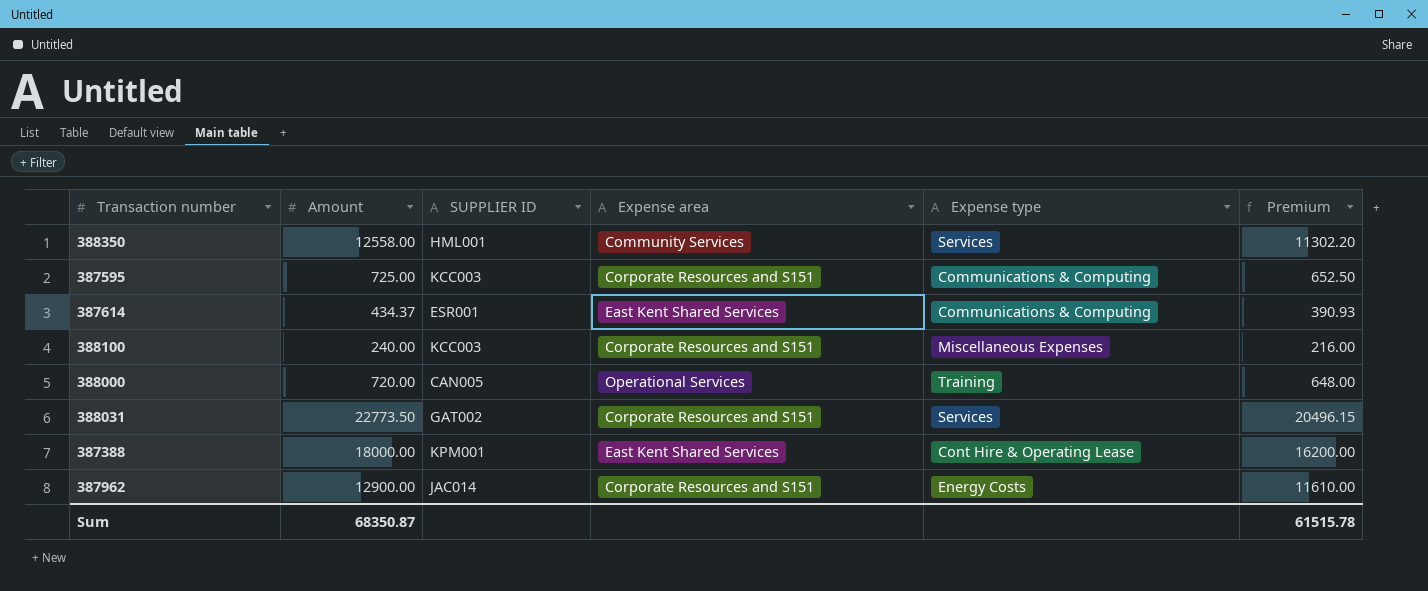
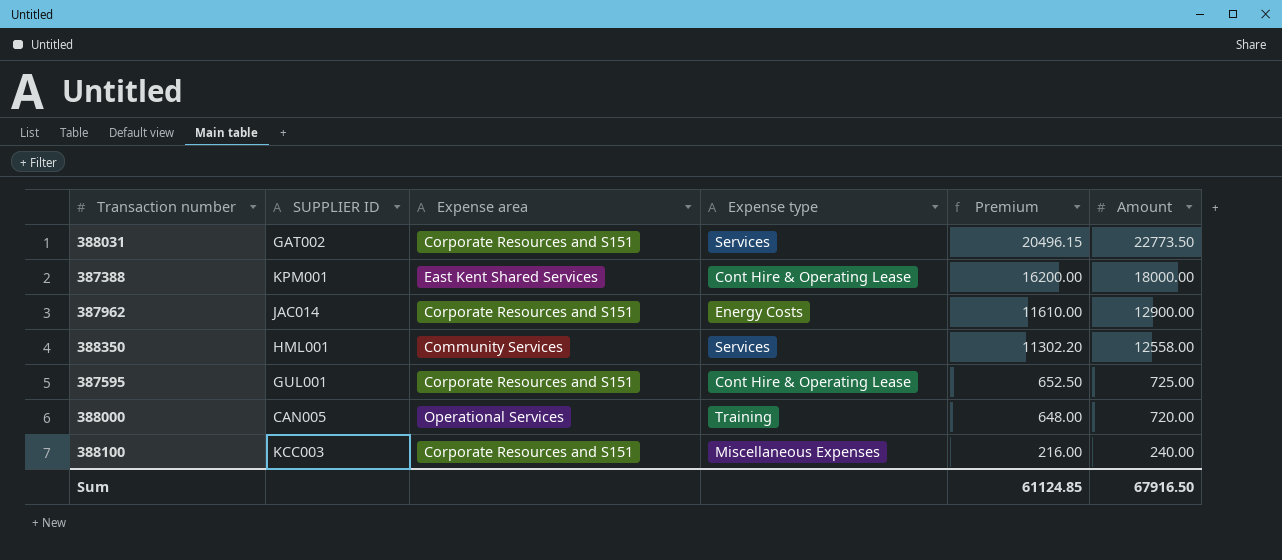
row order: none -> Premium descending
column Amount | position: 2 -> 6
row 387614: 434.37 | ESR001 | East Kent Shared Services | Communications & Computing | 390.93 -> none
387595 | SUPPLIER ID: KCC003 -> GUL001
387595 | Expense type: Communications & Computing -> Cont Hire & Operating Lease
Sum | Premium: 61515.78 -> 61124.85
Sum | Amount: 68350.87 -> 67916.50

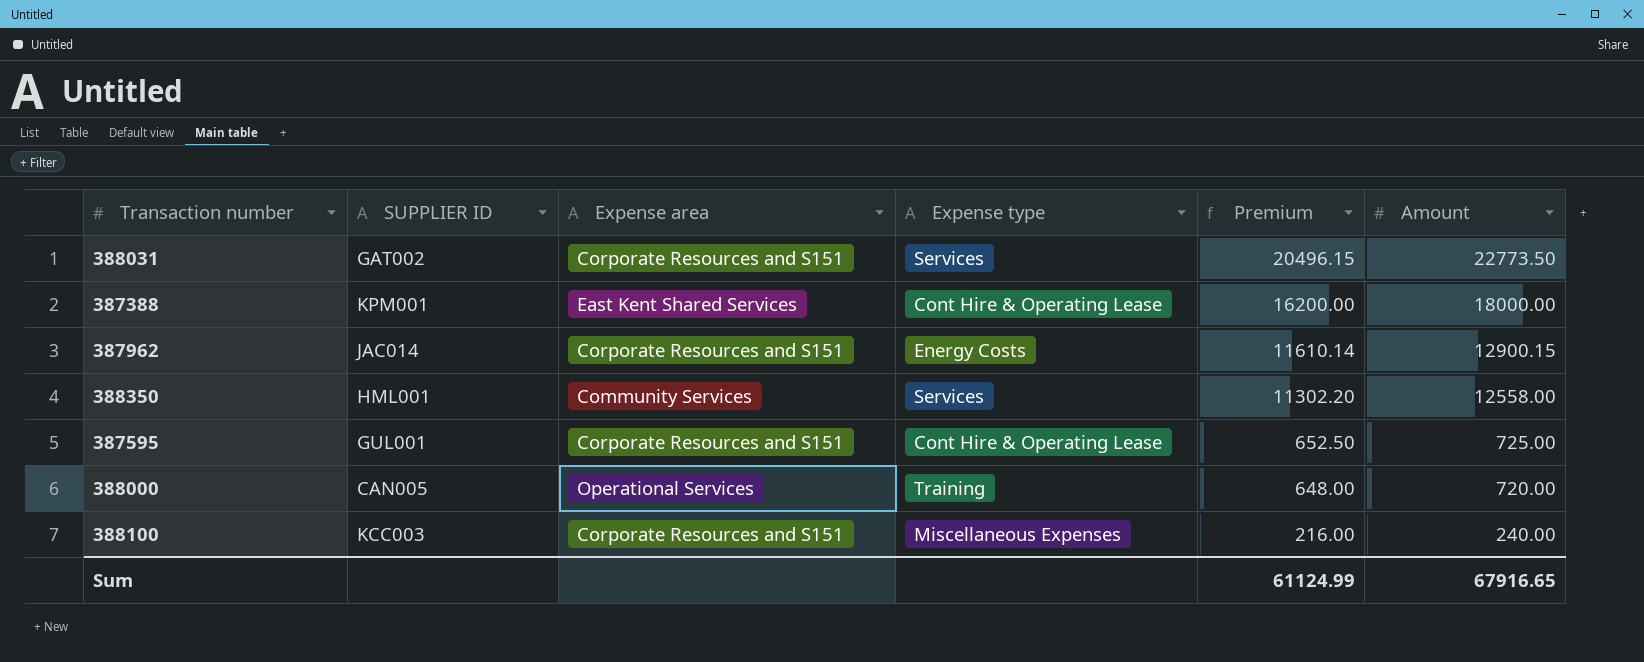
387962 | Premium: 11610.00 -> 11610.14
387962 | Amount: 12900.00 -> 12900.15
Sum | Premium: 61124.85 -> 61124.99
Sum | Amount: 67916.50 -> 67916.65

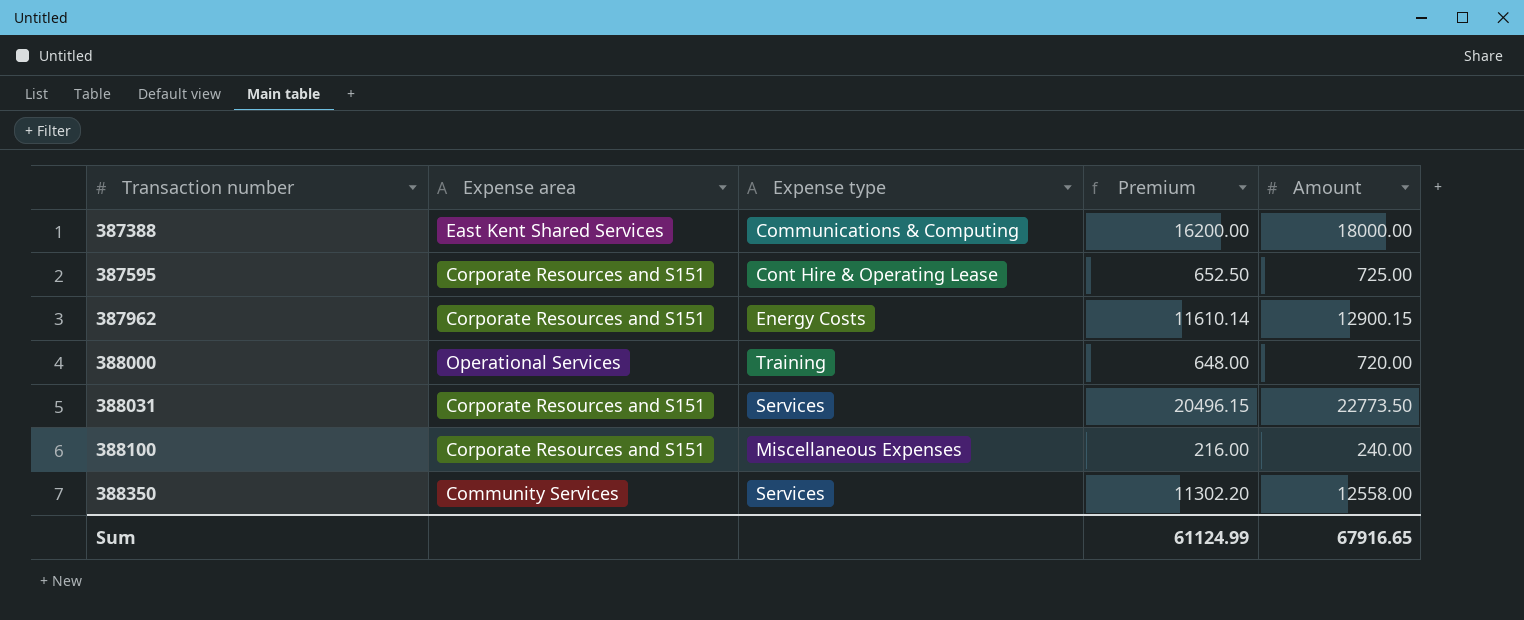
row order: Premium descending -> Transaction number ascending
column SUPPLIER ID | position: 2 -> none
387388 | Expense type: Cont Hire & Operating Lease -> Communications & Computing

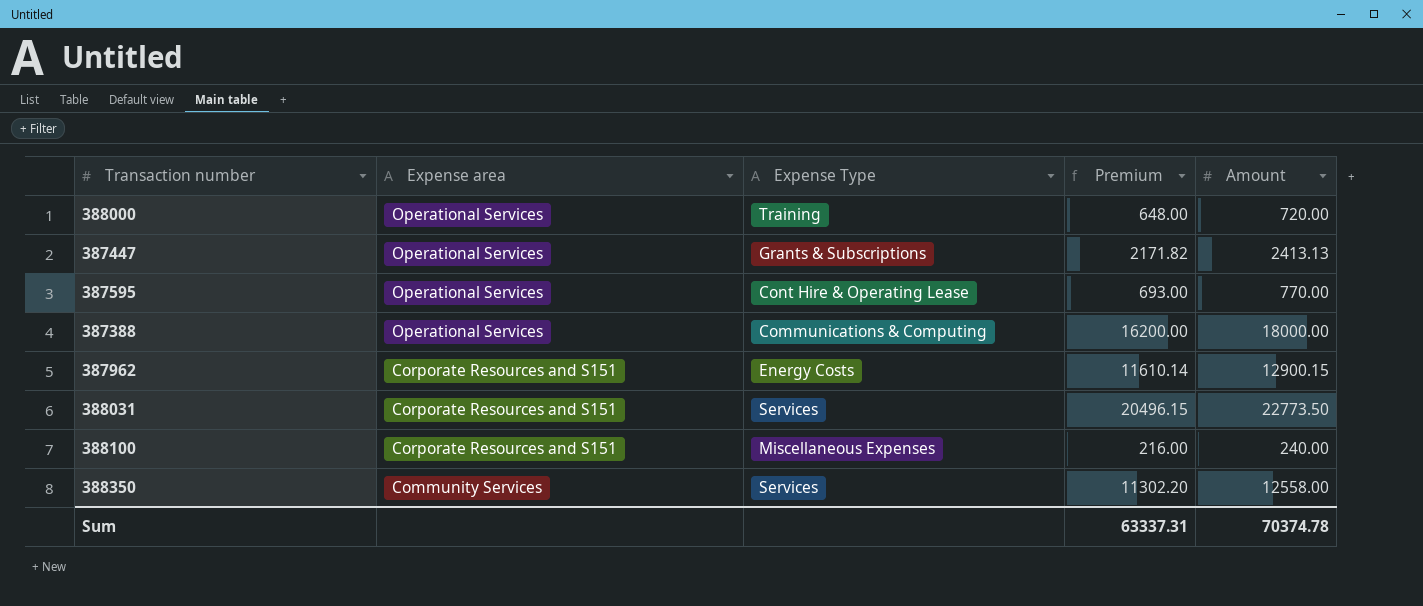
row order: Transaction number ascending -> Expense area descending
column name: Expense type -> Expense Type
row 387447: none -> Operational Services | Grants & Subscriptions | 2171.82 | 2413.13
387595 | Expense area: Corporate Resources and S151 -> Operational Services
387595 | Premium: 652.50 -> 693.00
387595 | Amount: 725.00 -> 770.00
387388 | Expense area: East Kent Shared Services -> Operational Services
Sum | Premium: 61124.99 -> 63337.31
Sum | Amount: 67916.65 -> 70374.78

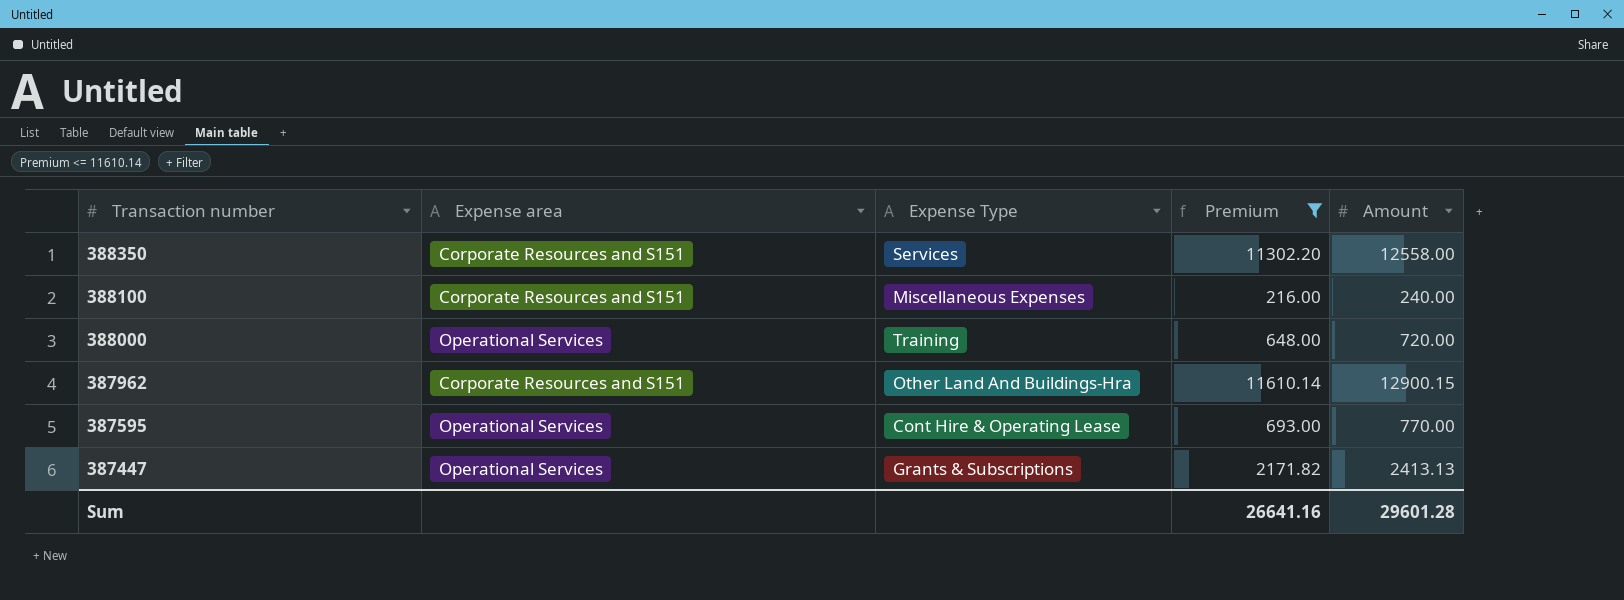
filter: none -> Premium <= 11610.14
row order: Expense area descending -> Transaction number descending
388350 | Expense area: Community Services -> Corporate Resources and S151
387962 | Expense Type: Energy Costs -> Other Land And Buildings-Hra
Sum | Premium: 63337.31 -> 26641.16
Sum | Amount: 70374.78 -> 29601.28

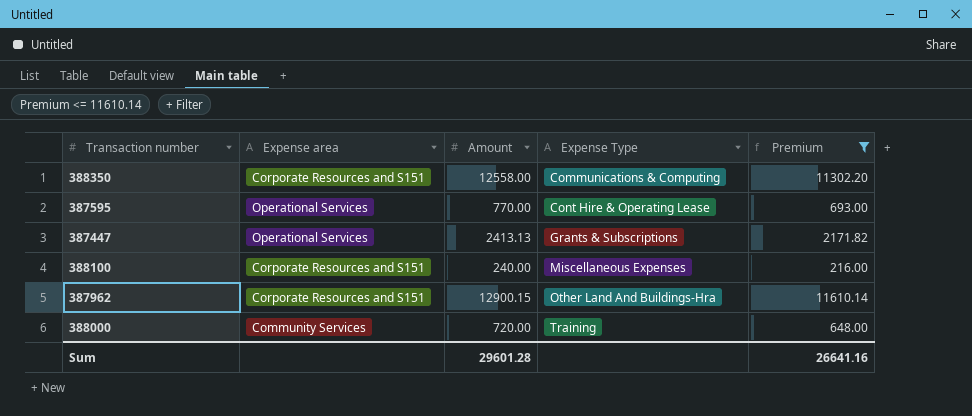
row order: Transaction number descending -> Expense Type ascending
column Amount | position: 5 -> 3
388350 | Expense Type: Services -> Communications & Computing
388000 | Expense area: Operational Services -> Community Services

